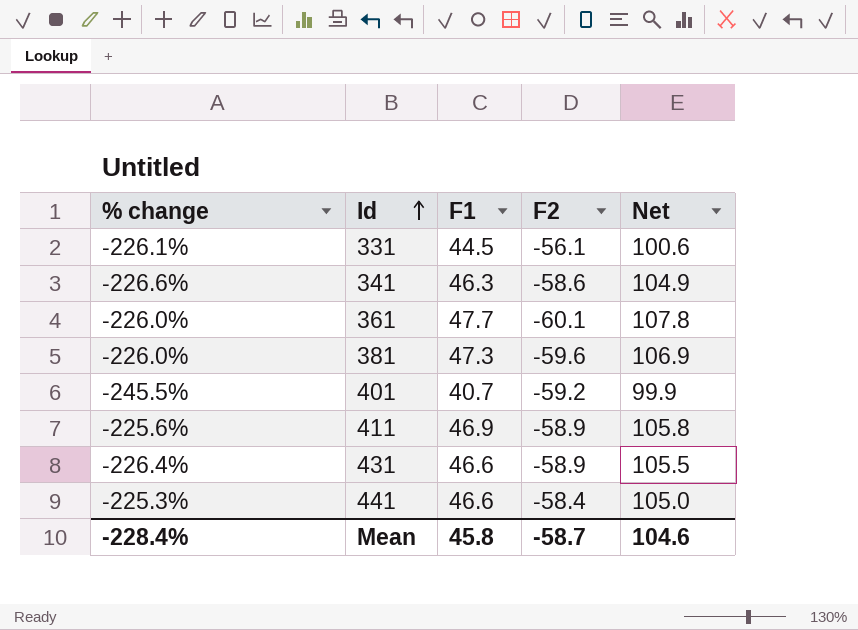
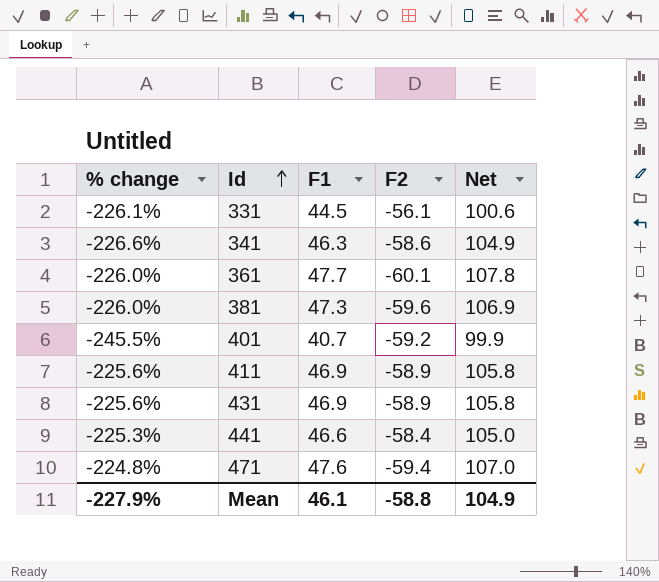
431 | % change: -226.4% -> -225.6%
431 | F1: 46.6 -> 46.9
431 | Net: 105.5 -> 105.8
row 471: none -> -224.8% | 47.6 | -59.4 | 107.0
Mean | % change: -228.4% -> -227.9%
Mean | F1: 45.8 -> 46.1
Mean | F2: -58.7 -> -58.8
Mean | Net: 104.6 -> 104.9

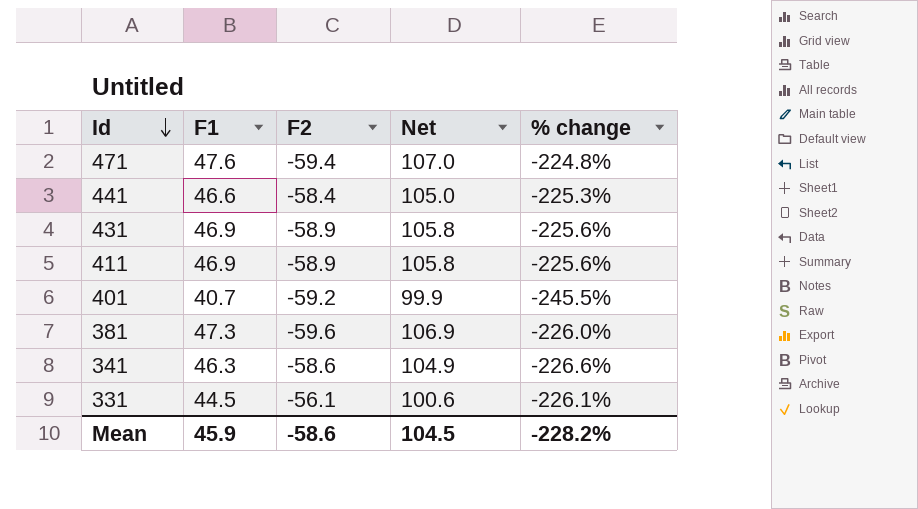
row order: Id ascending -> Id descending
column % change | position: 1 -> 5
row 361: -226.0% | 47.7 | -60.1 | 107.8 -> none
Mean | F1: 46.1 -> 45.9
Mean | F2: -58.8 -> -58.6
Mean | Net: 104.9 -> 104.5
Mean | % change: -227.9% -> -228.2%

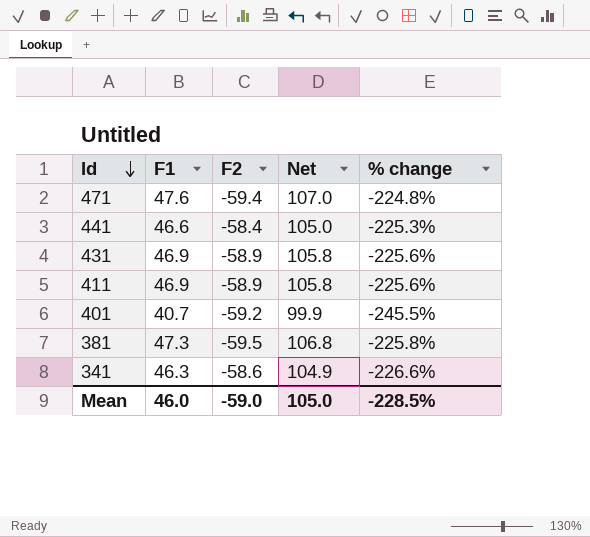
row 331: 44.5 | -56.1 | 100.6 | -226.1% -> none
381 | F2: -59.6 -> -59.5
381 | Net: 106.9 -> 106.8
381 | % change: -226.0% -> -225.8%
Mean | F1: 45.9 -> 46.0
Mean | F2: -58.6 -> -59.0
Mean | Net: 104.5 -> 105.0
Mean | % change: -228.2% -> -228.5%

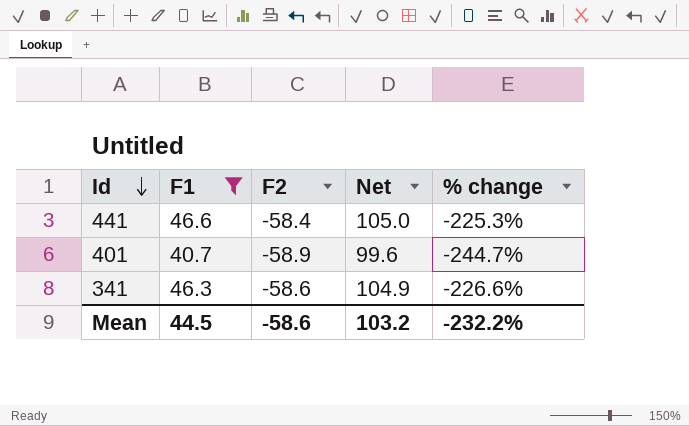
filter: none -> F1 <= 46.6
401 | F2: -59.2 -> -58.9
401 | Net: 99.9 -> 99.6
401 | % change: -245.5% -> -244.7%
Mean | F1: 46.0 -> 44.5
Mean | F2: -59.0 -> -58.6
Mean | Net: 105.0 -> 103.2
Mean | % change: -228.5% -> -232.2%

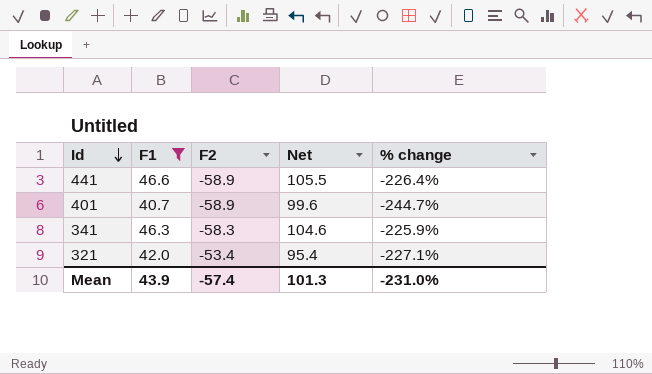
441 | F2: -58.4 -> -58.9
441 | Net: 105.0 -> 105.5
441 | % change: -225.3% -> -226.4%
341 | F2: -58.6 -> -58.3
341 | Net: 104.9 -> 104.6
341 | % change: -226.6% -> -225.9%
row 321: none -> 42.0 | -53.4 | 95.4 | -227.1%
Mean | F1: 44.5 -> 43.9
Mean | F2: -58.6 -> -57.4
Mean | Net: 103.2 -> 101.3
Mean | % change: -232.2% -> -231.0%

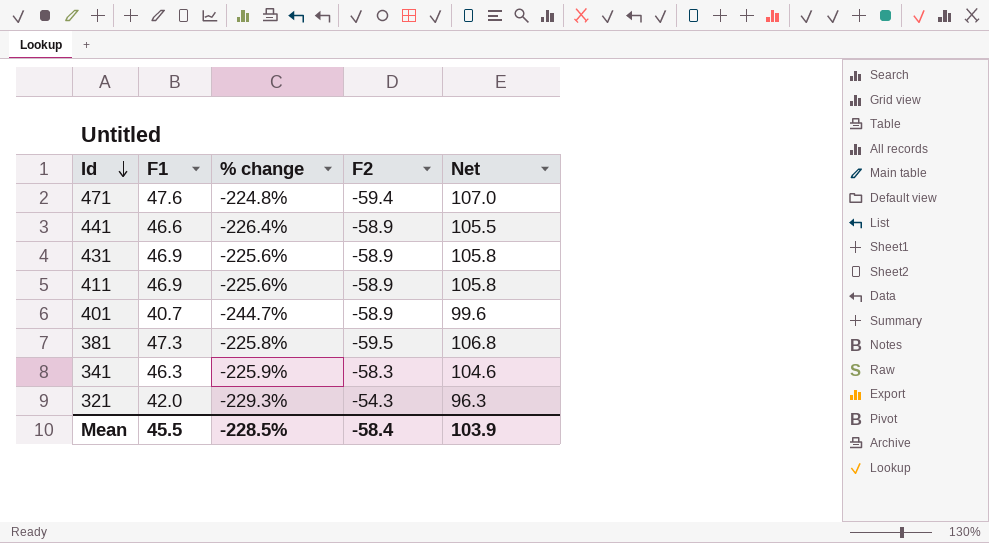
filter: F1 <= 46.6 -> none
column % change | position: 5 -> 3
321 | % change: -227.1% -> -229.3%
321 | F2: -53.4 -> -54.3
321 | Net: 95.4 -> 96.3
Mean | F1: 43.9 -> 45.5
Mean | % change: -231.0% -> -228.5%
Mean | F2: -57.4 -> -58.4
Mean | Net: 101.3 -> 103.9

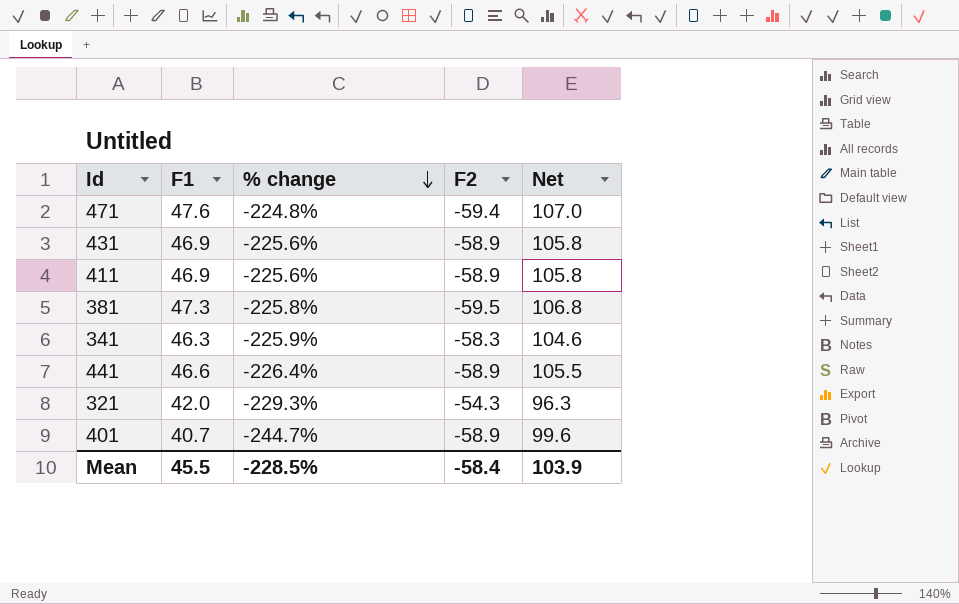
row order: Id descending -> % change descending

